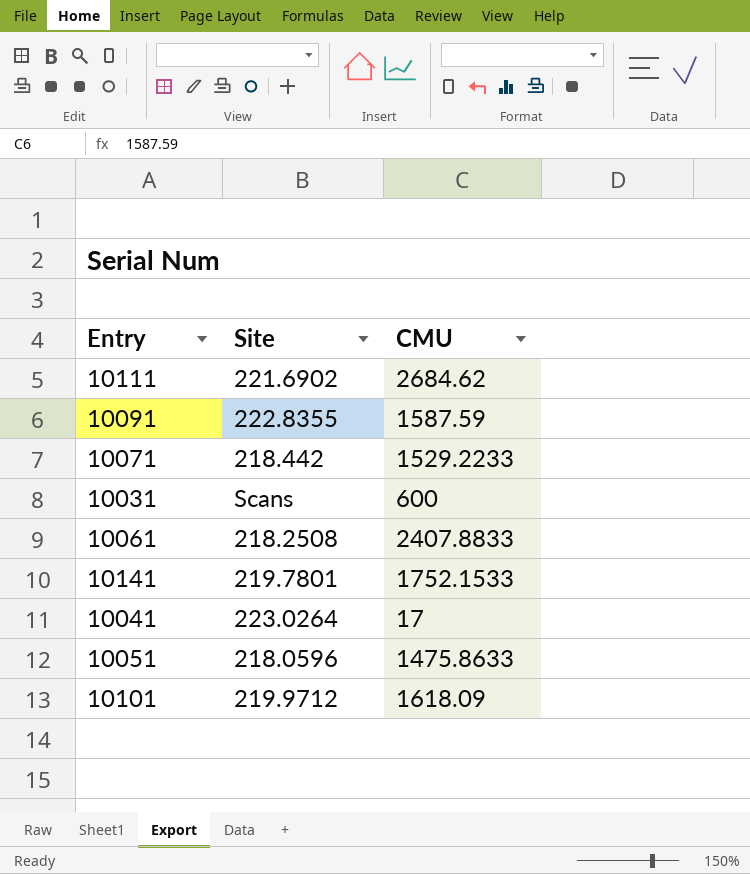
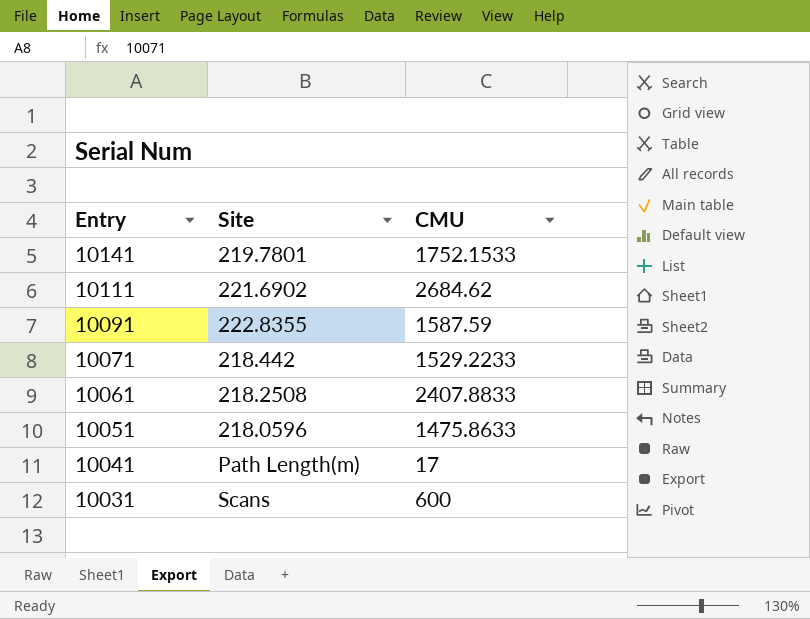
row order: none -> Entry descending
row 10101: 219.9712 | 1618.09 -> none
10041 | Site: 223.0264 -> Path Length(m)

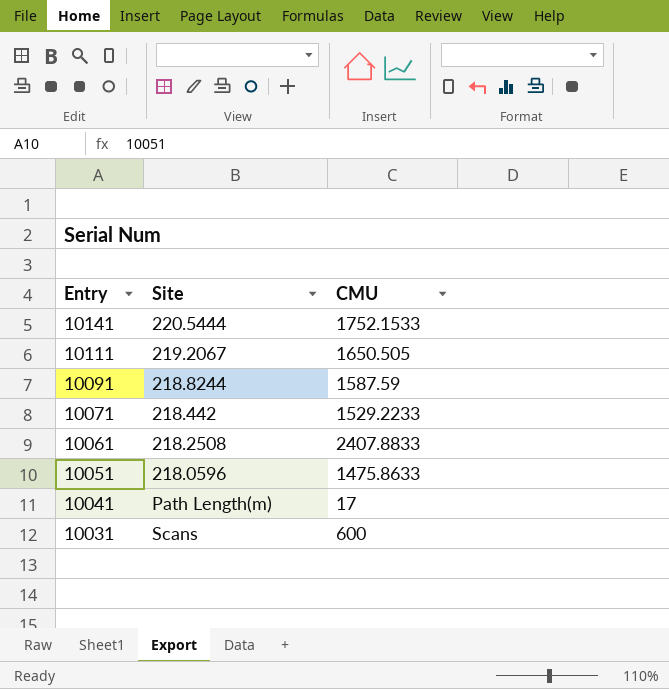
10141 | Site: 219.7801 -> 220.5444
10111 | Site: 221.6902 -> 219.2067
10111 | CMU: 2684.62 -> 1650.505
10091 | Site: 222.8355 -> 218.8244

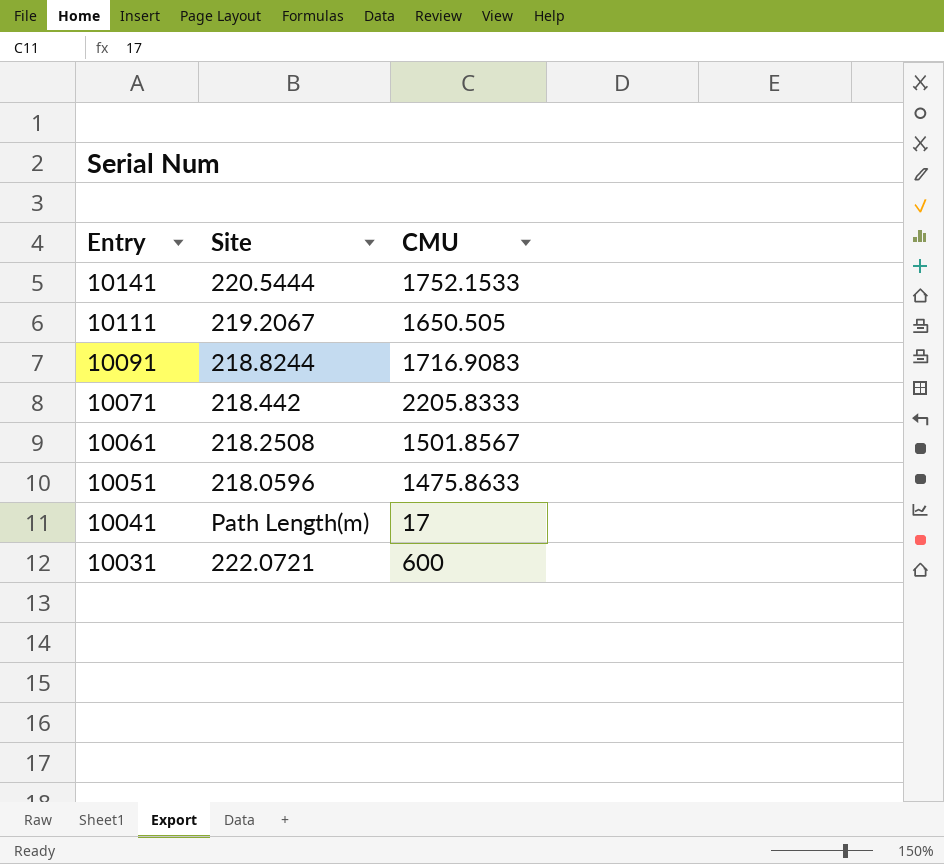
10091 | CMU: 1587.59 -> 1716.9083
10071 | CMU: 1529.2233 -> 2205.8333
10061 | CMU: 2407.8833 -> 1501.8567
10031 | Site: Scans -> 222.0721

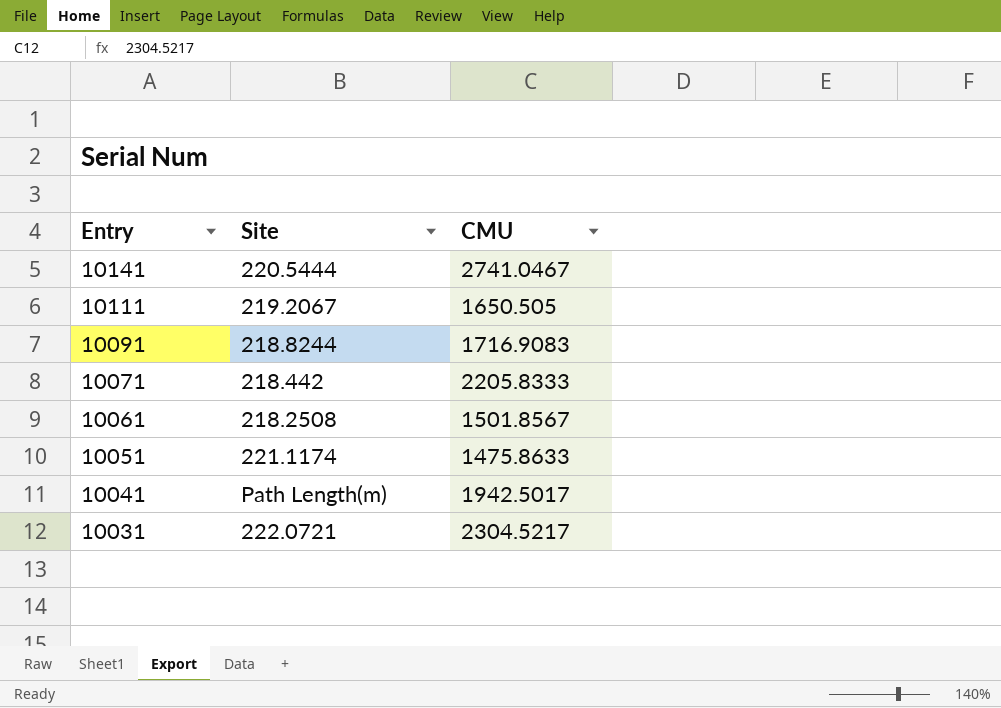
10141 | CMU: 1752.1533 -> 2741.0467
10051 | Site: 218.0596 -> 221.1174
10041 | CMU: 17 -> 1942.5017
10031 | CMU: 600 -> 2304.5217

